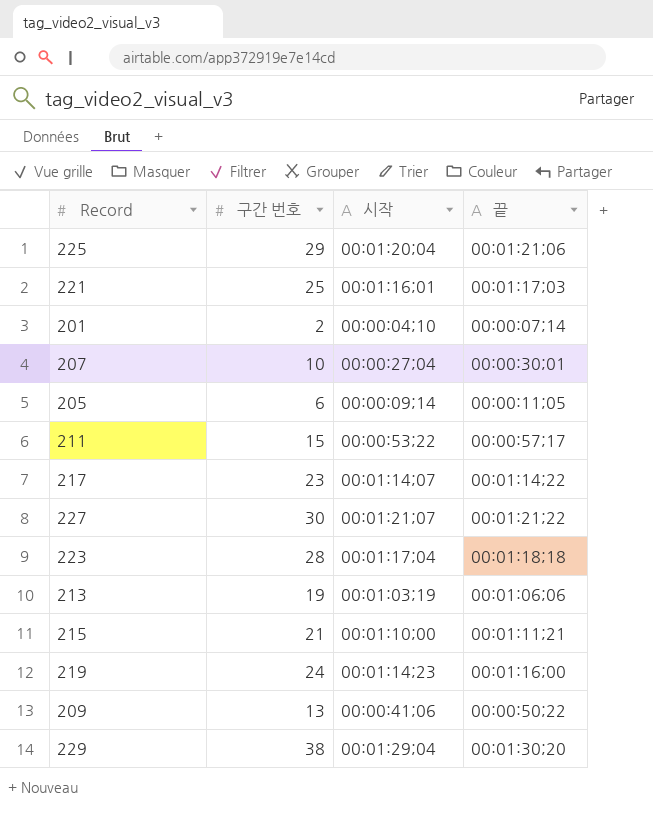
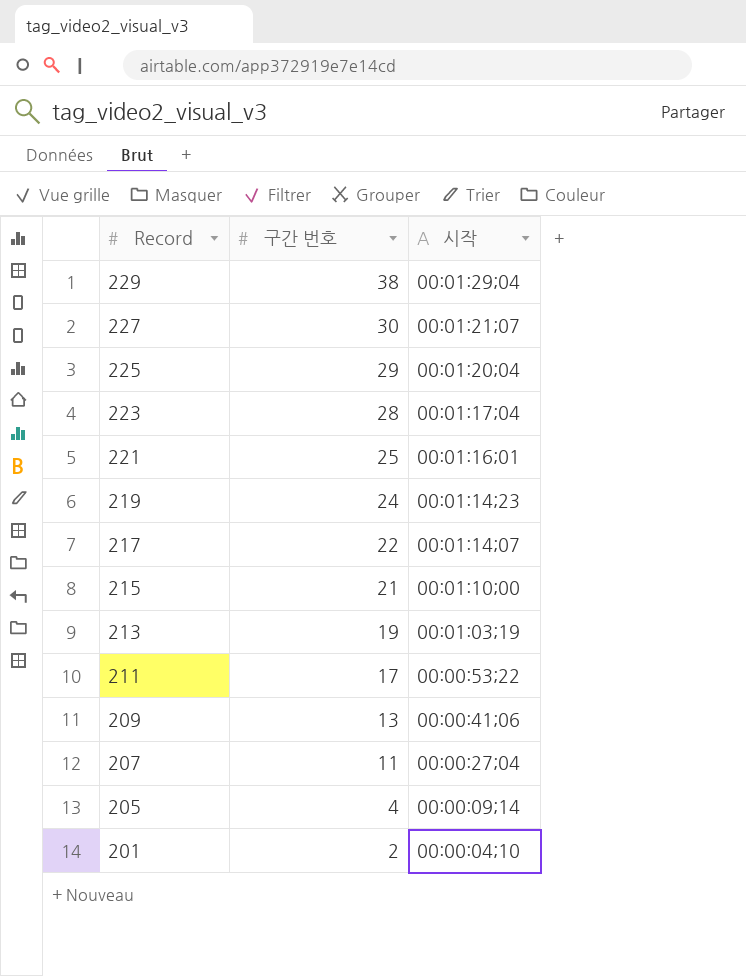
row order: none -> Record descending
column 끝 | position: 4 -> none
217 | 구간 번호: 23 -> 22
211 | 구간 번호: 15 -> 17
207 | 구간 번호: 10 -> 11
205 | 구간 번호: 6 -> 4

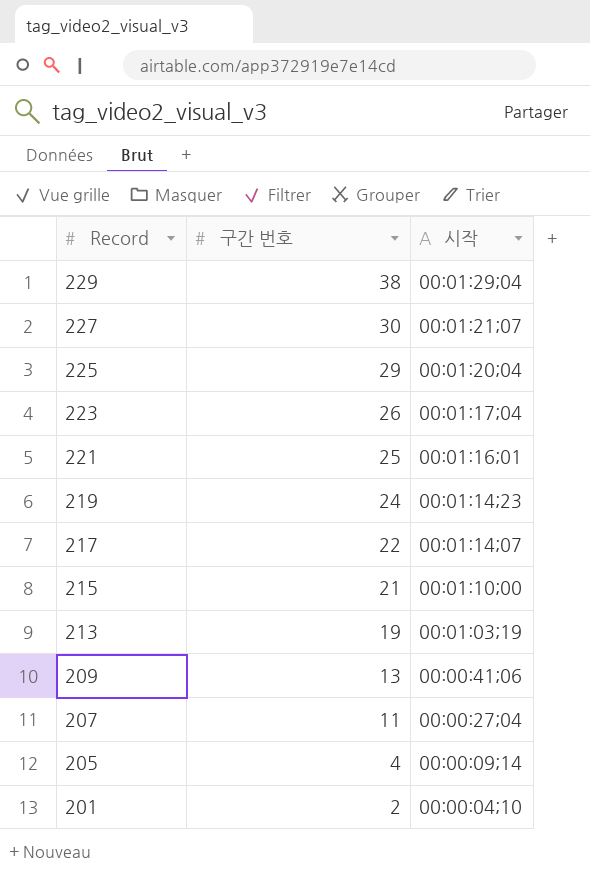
row 211: 17 | 00:00:53;22 -> none
223 | 구간 번호: 28 -> 26

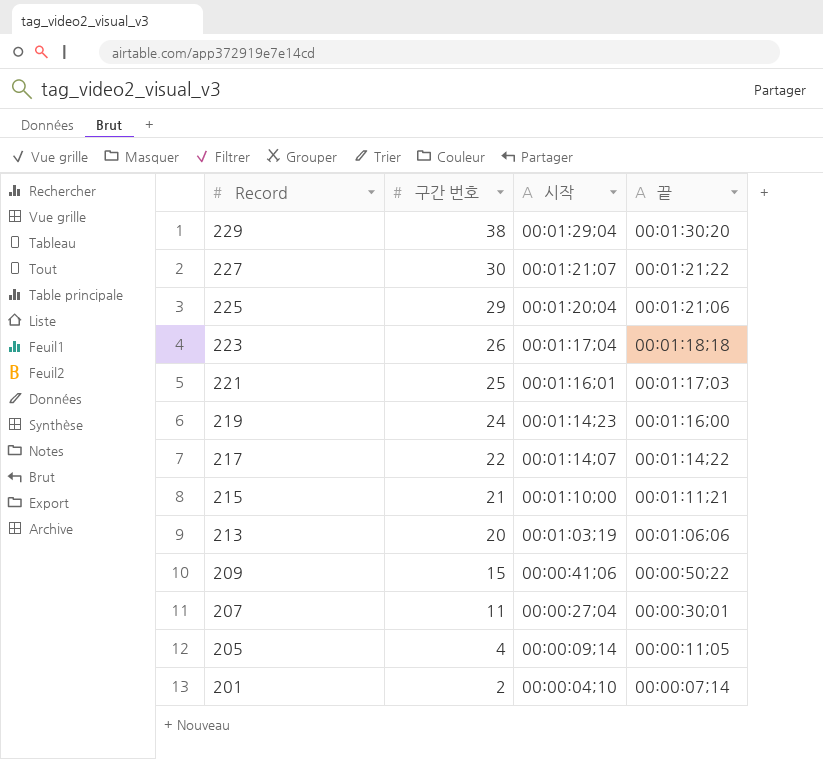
column 끝 | position: none -> 4
213 | 구간 번호: 19 -> 20
209 | 구간 번호: 13 -> 15

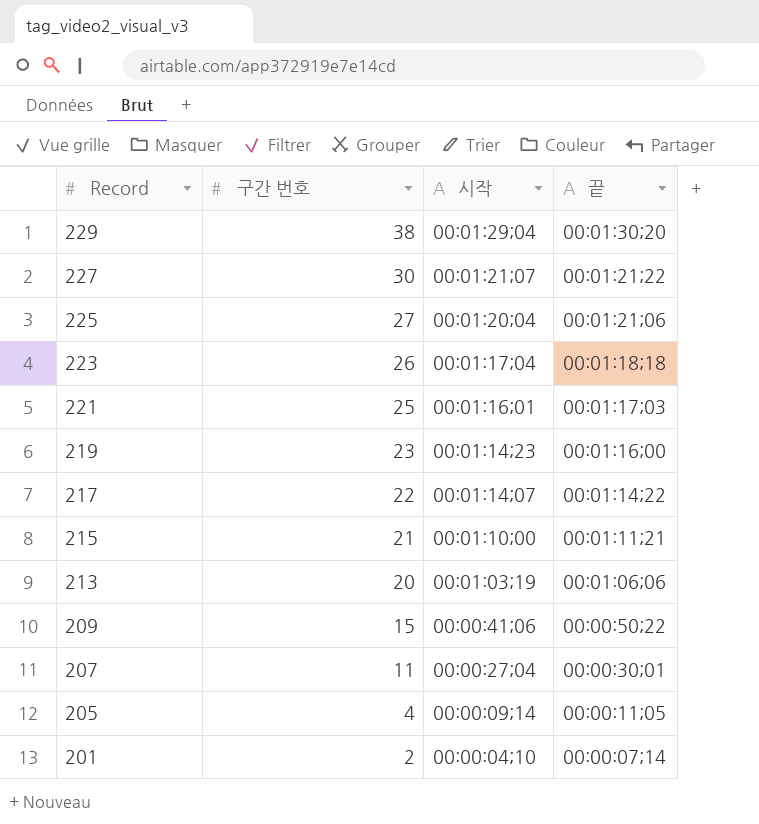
225 | 구간 번호: 29 -> 27
219 | 구간 번호: 24 -> 23

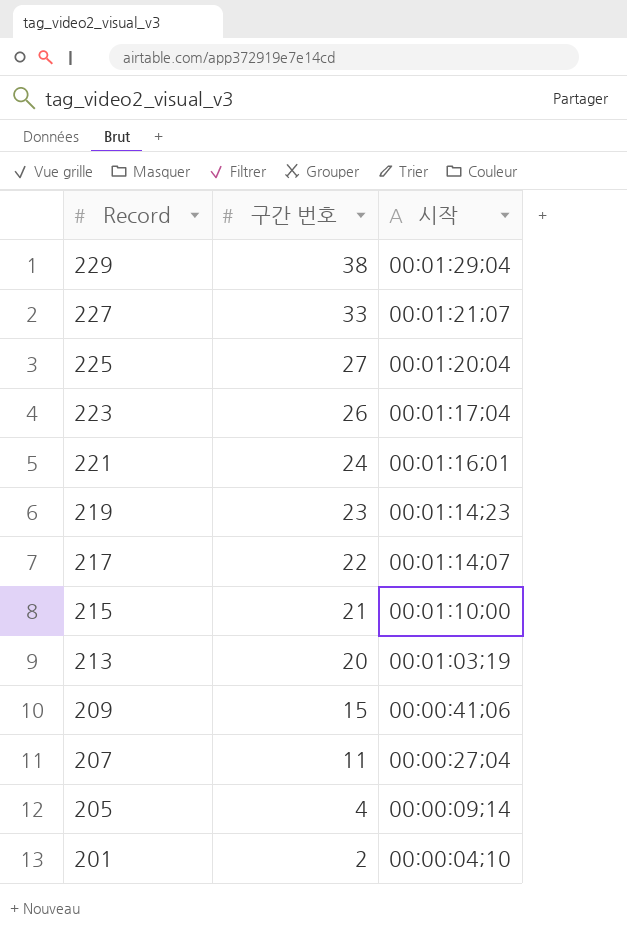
column 끝 | position: 4 -> none
227 | 구간 번호: 30 -> 33
221 | 구간 번호: 25 -> 24

